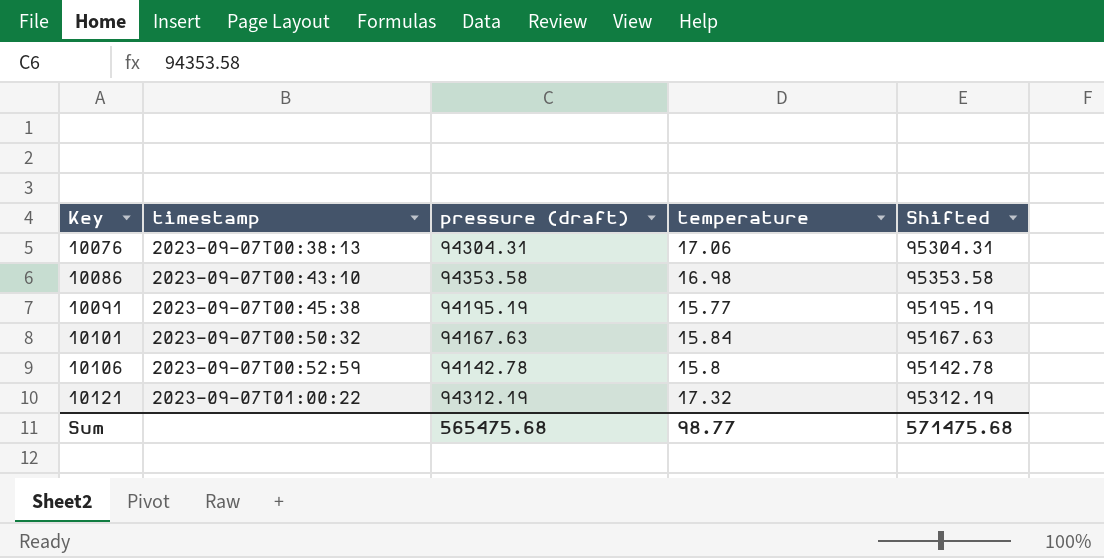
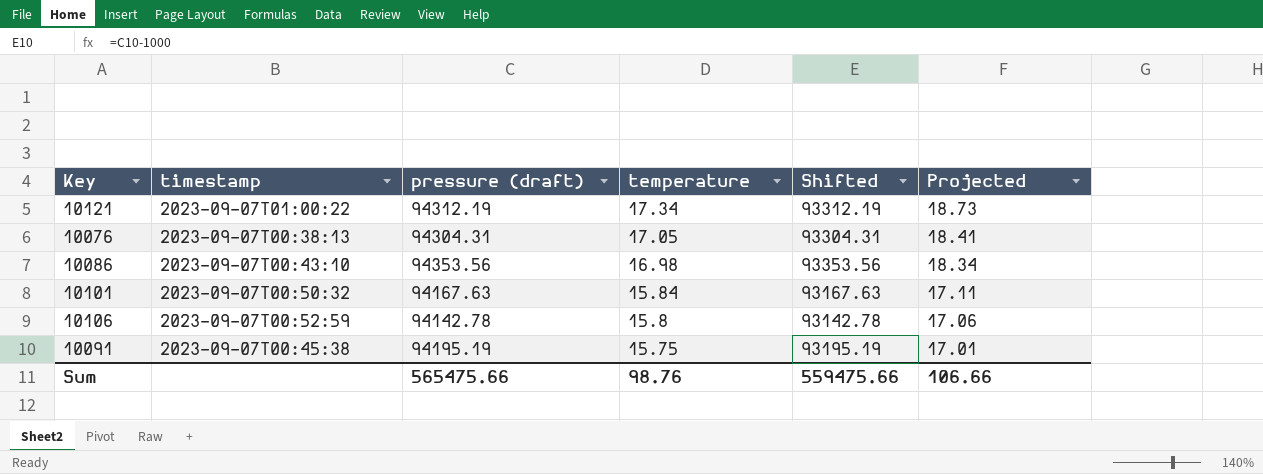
row order: Key ascending -> temperature descending
column Shifted | formula: [pressure (draft)] + 1000 -> [pressure (draft)] - 1000
column Projected | formula: none -> [temperature] * 1.08
10121 | temperature: 17.32 -> 17.34
10076 | temperature: 17.06 -> 17.05
10086 | pressure (draft): 94353.58 -> 94353.56
10091 | temperature: 15.77 -> 15.75
Sum | pressure (draft): 565475.68 -> 565475.66
Sum | temperature: 98.77 -> 98.76
Sum | Shifted: 571475.68 -> 559475.66

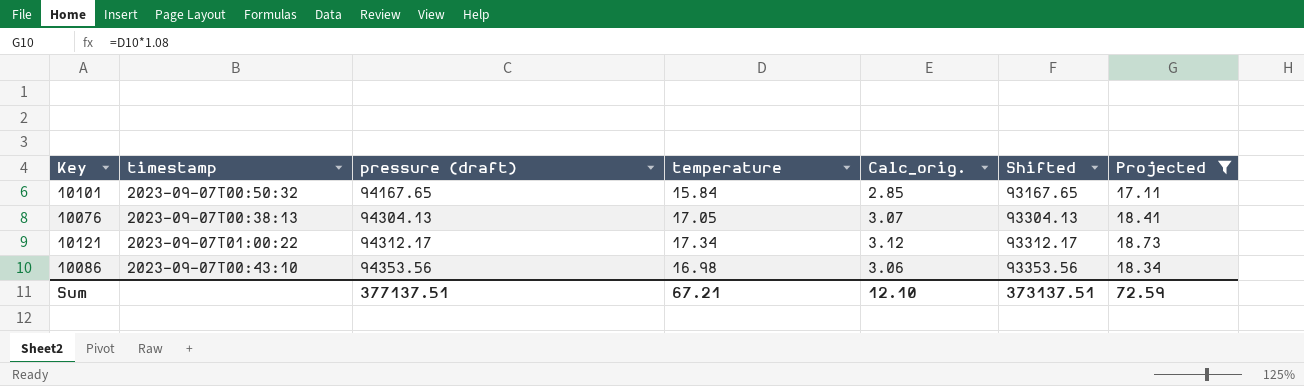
filter: none -> Projected >= 17.11
row order: temperature descending -> pressure (draft) ascending
column Calc_orig. | formula: none -> [temperature] * 0.18
10101 | pressure (draft): 94167.63 -> 94167.65
10101 | Shifted: 93167.63 -> 93167.65
10076 | pressure (draft): 94304.31 -> 94304.13
10076 | Shifted: 93304.31 -> 93304.13
10121 | pressure (draft): 94312.19 -> 94312.17
10121 | Shifted: 93312.19 -> 93312.17
Sum | pressure (draft): 565475.66 -> 377137.51
Sum | temperature: 98.76 -> 67.21
Sum | Shifted: 559475.66 -> 373137.51
Sum | Projected: 106.66 -> 72.59

